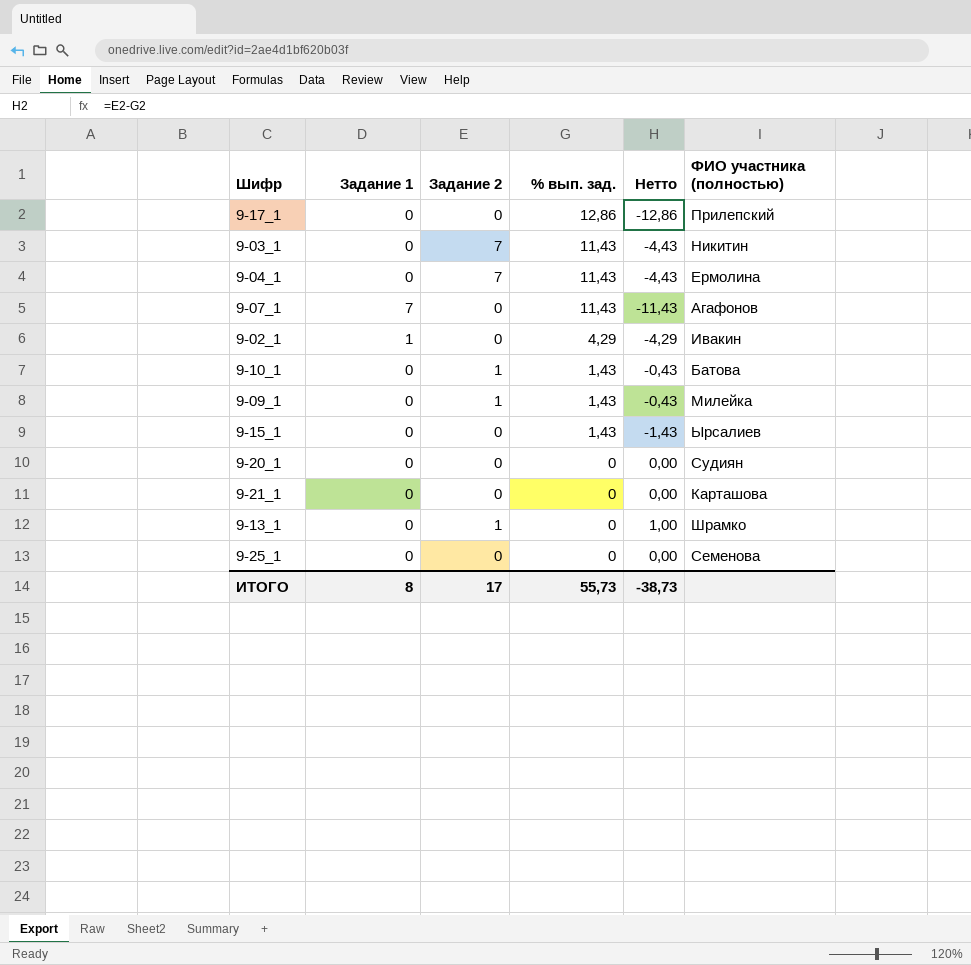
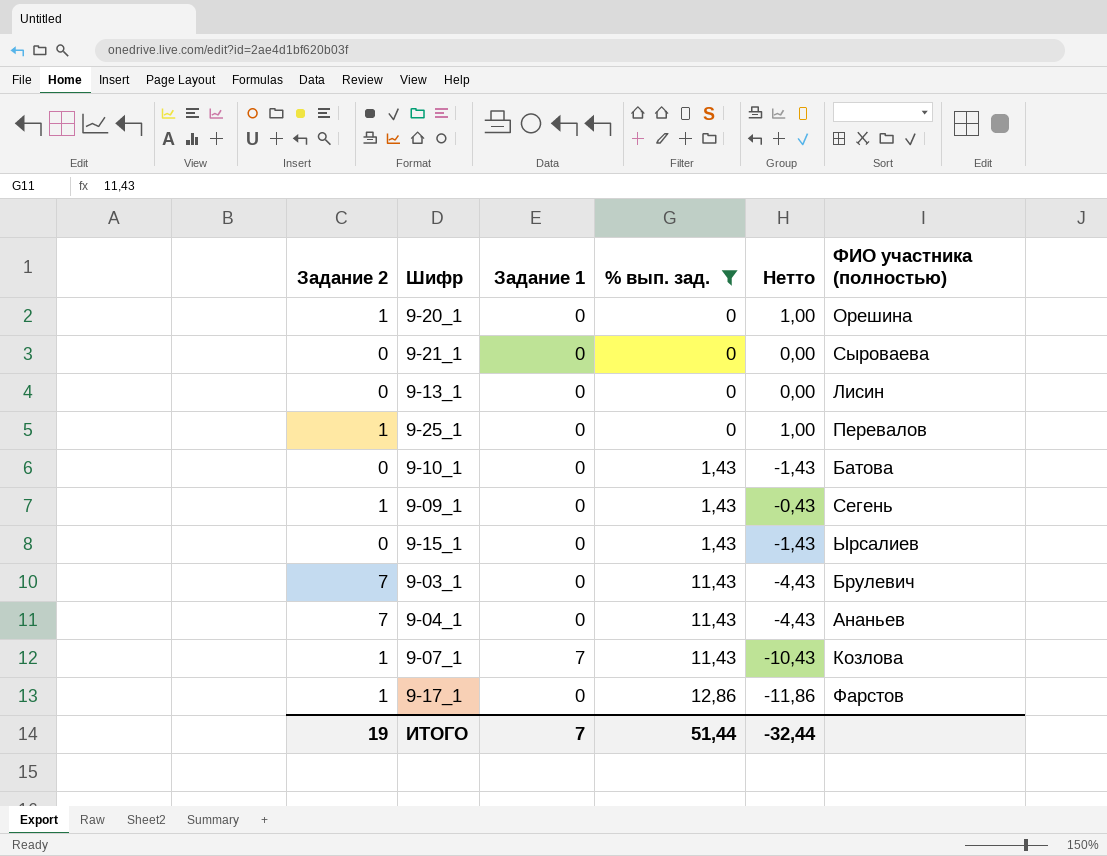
filter: none -> % вып. зад. != 4,29
row order: % вып. зад. descending -> % вып. зад. ascending
column Задание 2 | position: 3 -> 1
9-20_1 | Задание 2: 0 -> 1
9-20_1 | Нетто: 0,00 -> 1,00
9-20_1 | ФИО участника (полностью): Судиян -> Орешина
9-21_1 | ФИО участника (полностью): Карташова -> Сыроваева
9-13_1 | Задание 2: 1 -> 0
9-13_1 | Нетто: 1,00 -> 0,00
9-13_1 | ФИО участника (полностью): Шрамко -> Лисин
9-25_1 | Задание 2: 0 -> 1
9-25_1 | Нетто: 0,00 -> 1,00
9-25_1 | ФИО участника (полностью): Семенова -> Перевалов
9-10_1 | Задание 2: 1 -> 0
9-10_1 | Нетто: -0,43 -> -1,43
9-09_1 | ФИО участника (полностью): Милейка -> Сегень
9-03_1 | ФИО участника (полностью): Никитин -> Брулевич
9-04_1 | ФИО участника (полностью): Ермолина -> Ананьев
9-07_1 | Задание 2: 0 -> 1
9-07_1 | Нетто: -11,43 -> -10,43
9-07_1 | ФИО участника (полностью): Агафонов -> Козлова
9-17_1 | Задание 2: 0 -> 1
9-17_1 | Нетто: -12,86 -> -11,86
9-17_1 | ФИО участника (полностью): Прилепский -> Фарстов
ИТОГО | Задание 2: 17 -> 19
ИТОГО | Задание 1: 8 -> 7
ИТОГО | % вып. зад.: 55,73 -> 51,44
ИТОГО | Нетто: -38,73 -> -32,44

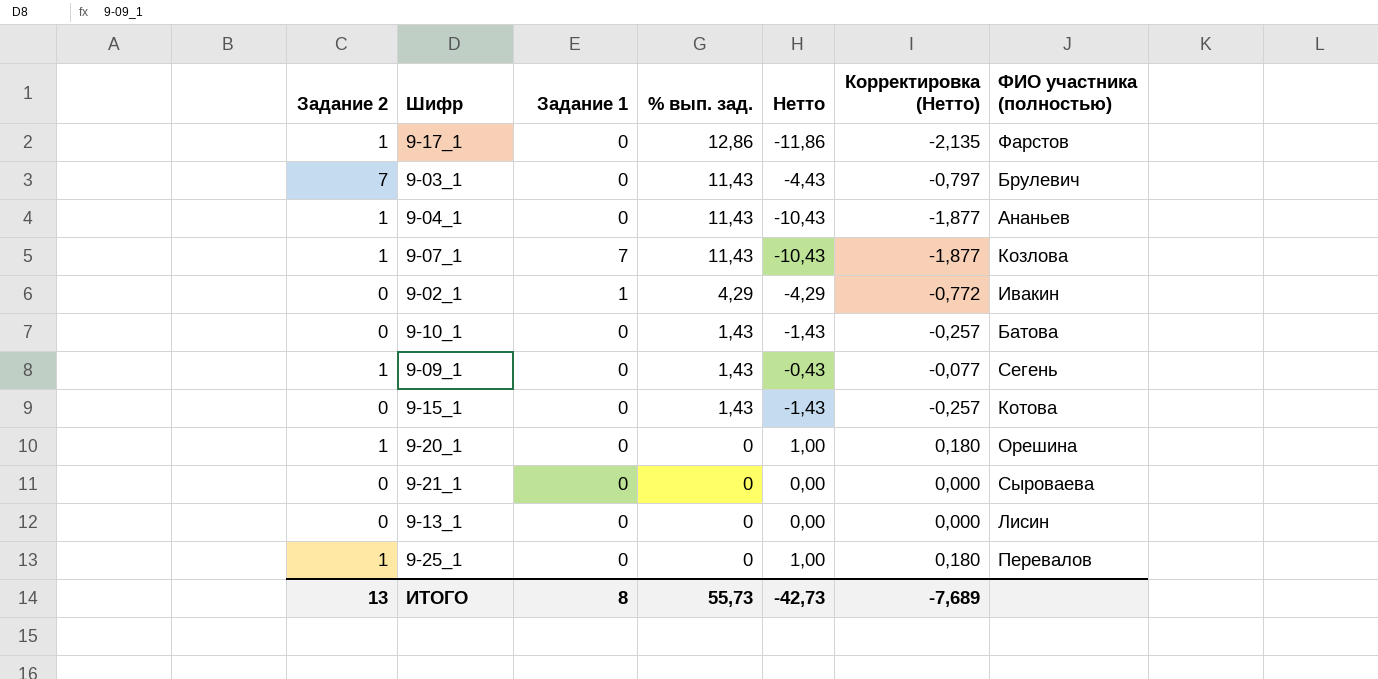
filter: % вып. зад. != 4,29 -> none
row order: % вып. зад. ascending -> % вып. зад. descending
column Корректировка (Нетто) | formula: none -> [Нетто] * 0,18
9-04_1 | Задание 2: 7 -> 1
9-04_1 | Нетто: -4,43 -> -10,43
9-15_1 | ФИО участника (полностью): Ырсалиев -> Котова
ИТОГО | Задание 2: 19 -> 13
ИТОГО | Задание 1: 7 -> 8
ИТОГО | % вып. зад.: 51,44 -> 55,73
ИТОГО | Нетто: -32,44 -> -42,73

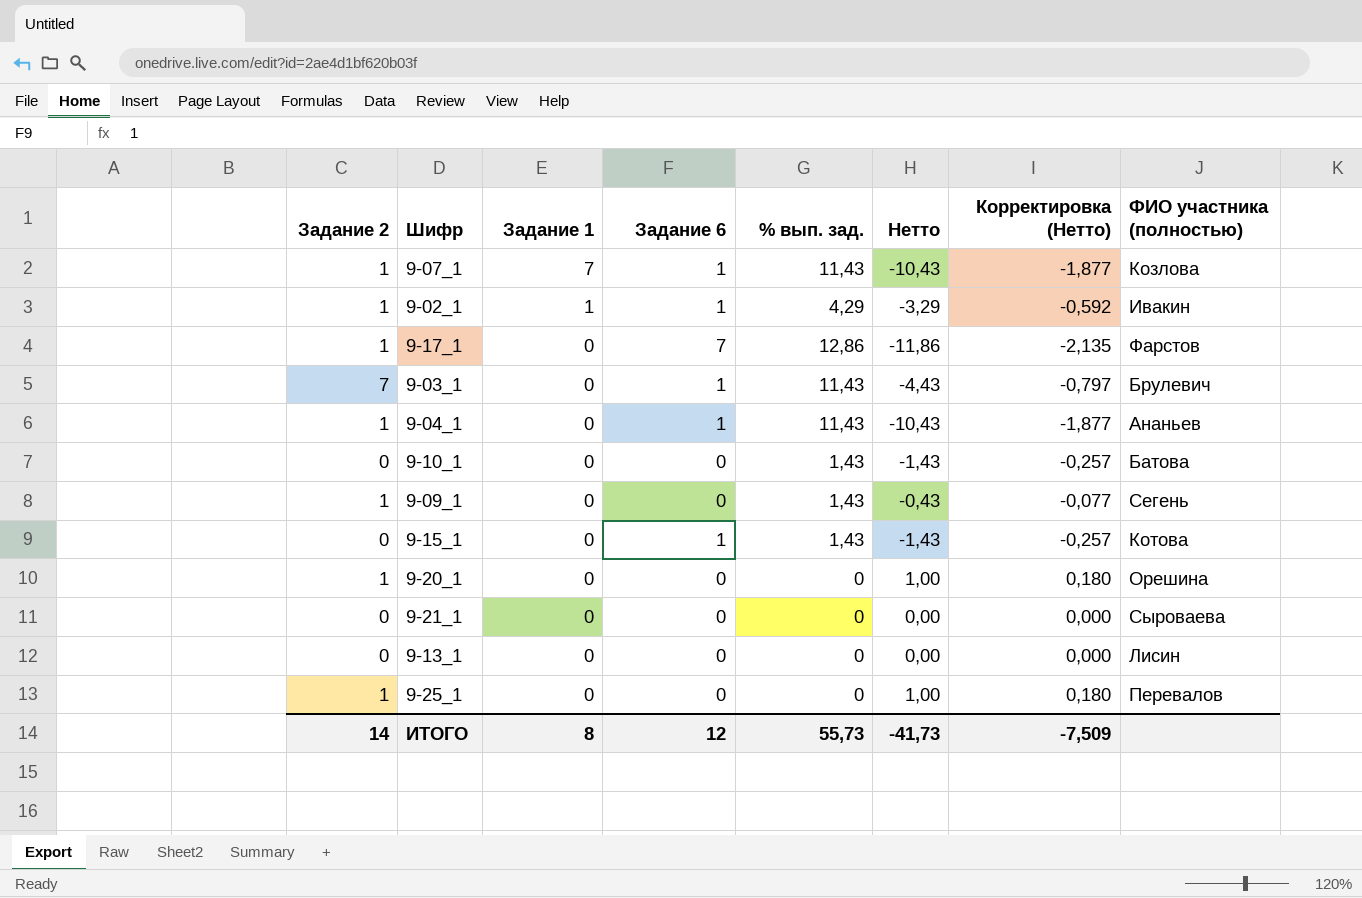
row order: % вып. зад. descending -> Задание 1 descending
column Задание 6 | position: none -> 4
9-02_1 | Задание 2: 0 -> 1
9-02_1 | Нетто: -4,29 -> -3,29
9-02_1 | Корректировка (Нетто): -0,772 -> -0,592
ИТОГО | Задание 2: 13 -> 14
ИТОГО | Нетто: -42,73 -> -41,73
ИТОГО | Корректировка (Нетто): -7,689 -> -7,509

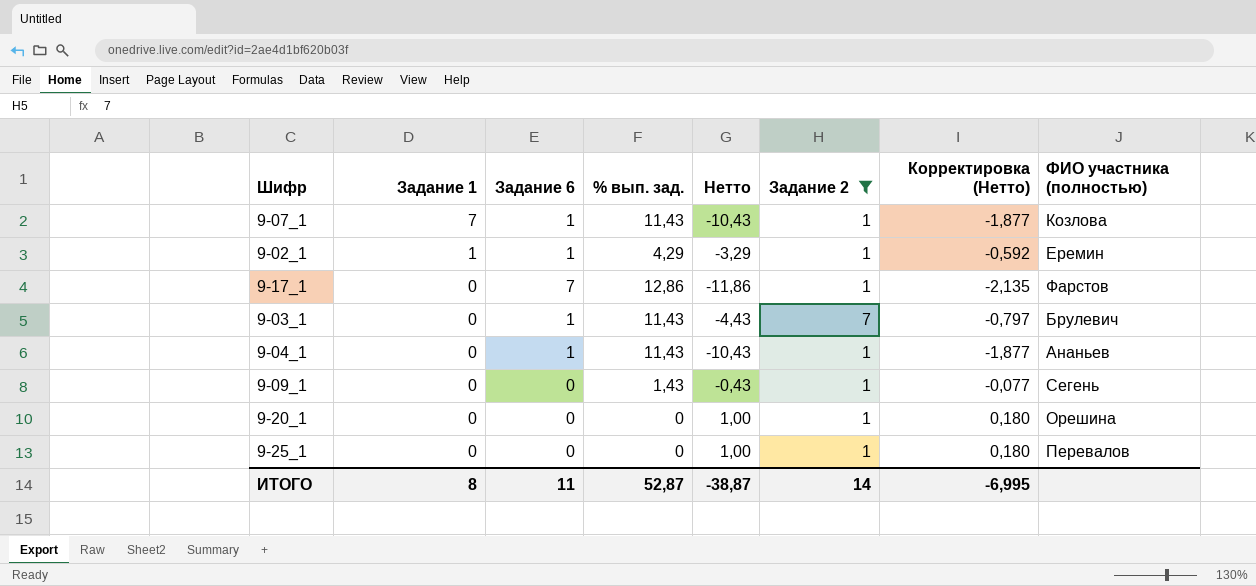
filter: none -> Задание 2 != 0
column Задание 2 | position: 1 -> 6
9-02_1 | ФИО участника (полностью): Ивакин -> Еремин
ИТОГО | Задание 6: 12 -> 11
ИТОГО | % вып. зад.: 55,73 -> 52,87
ИТОГО | Нетто: -41,73 -> -38,87
ИТОГО | Корректировка (Нетто): -7,509 -> -6,995

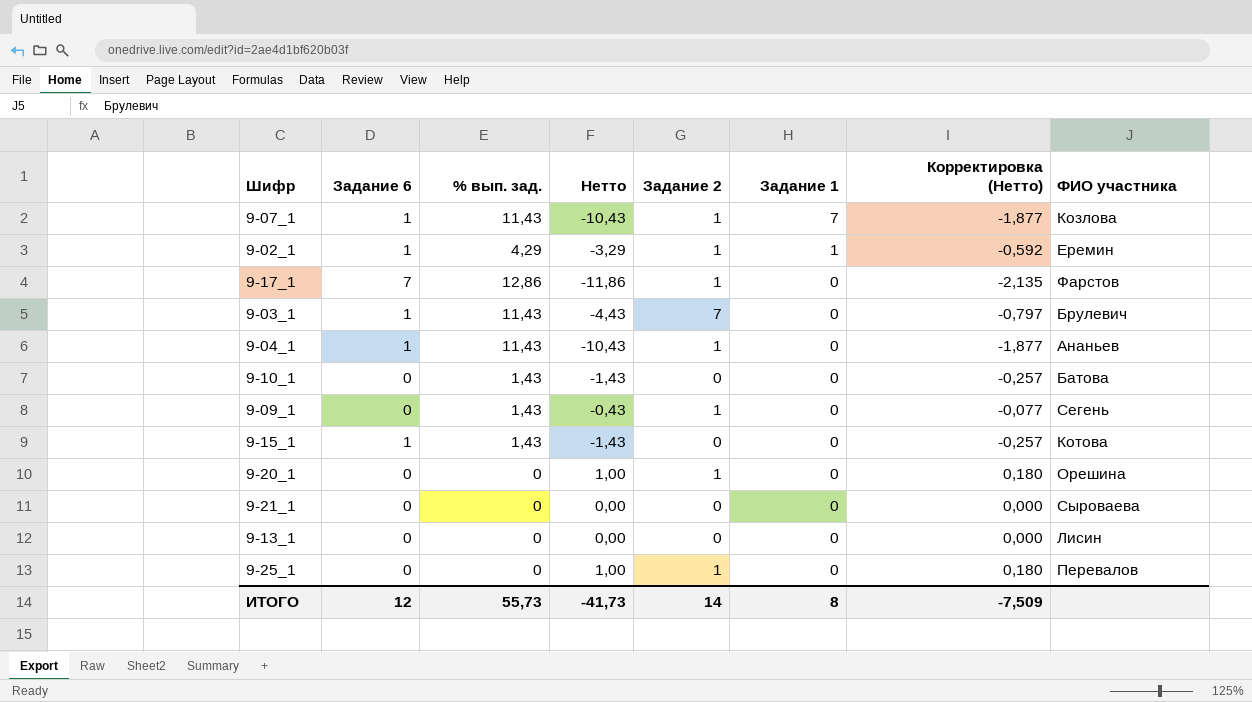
filter: Задание 2 != 0 -> none
column Задание 1 | position: 2 -> 6
column name: ФИО участника (полностью) -> ФИО участника
ИТОГО | Задание 6: 11 -> 12
ИТОГО | % вып. зад.: 52,87 -> 55,73
ИТОГО | Нетто: -38,87 -> -41,73
ИТОГО | Корректировка (Нетто): -6,995 -> -7,509

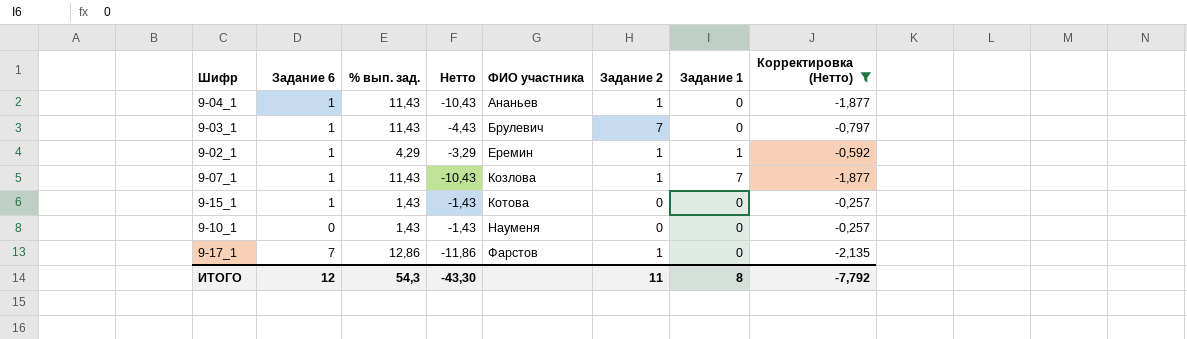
filter: none -> Корректировка (Нетто) <= -0,257
row order: Задание 1 descending -> ФИО участника ascending
column ФИО участника | position: 8 -> 5
9-10_1 | ФИО участника: Батова -> Науменя
ИТОГО | % вып. зад.: 55,73 -> 54,3
ИТОГО | Нетто: -41,73 -> -43,30
ИТОГО | Задание 2: 14 -> 11
ИТОГО | Корректировка (Нетто): -7,509 -> -7,792

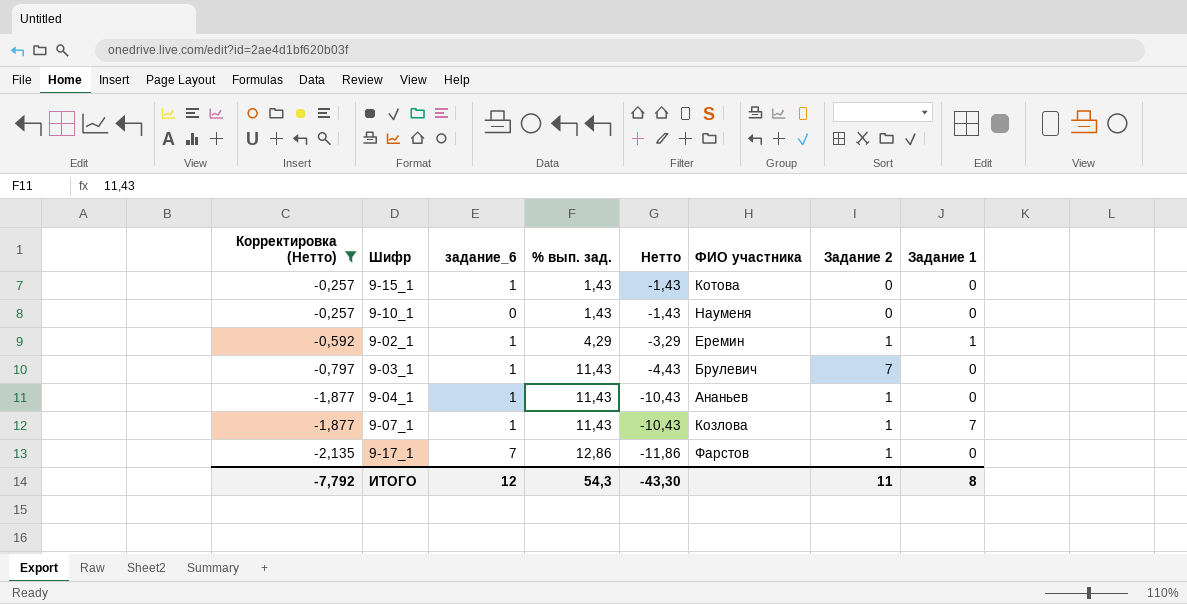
row order: ФИО участника ascending -> Корректировка (Нетто) descending
column Корректировка (Нетто) | position: 8 -> 1
column name: Задание 6 -> задание_6

